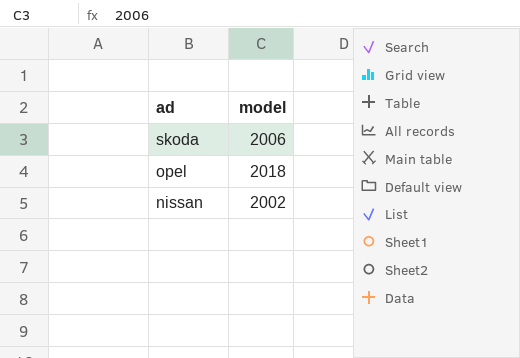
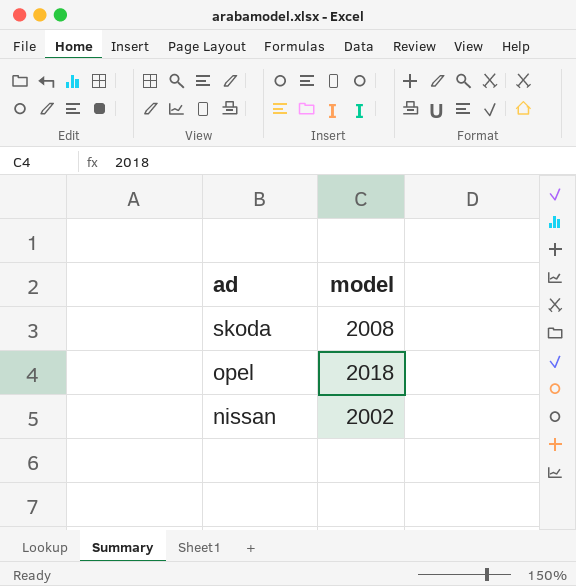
skoda | model: 2006 -> 2008

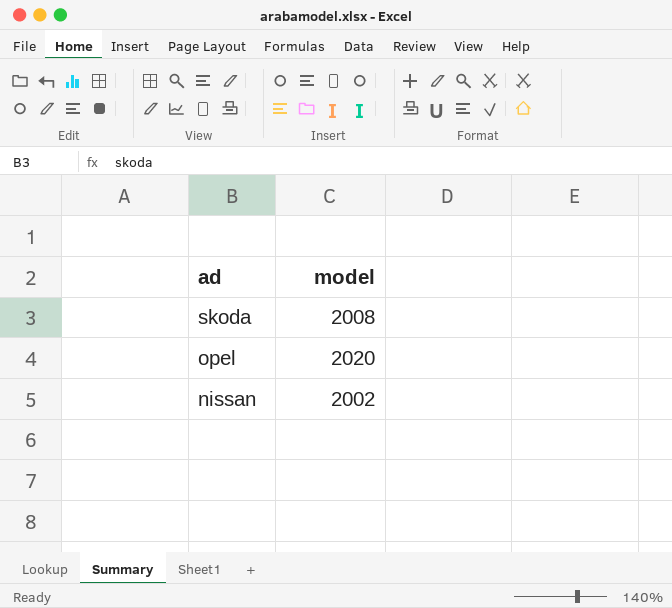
opel | model: 2018 -> 2020

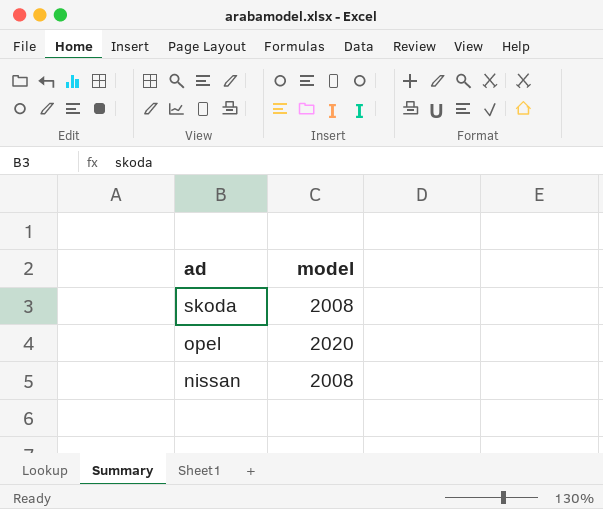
nissan | model: 2002 -> 2008

